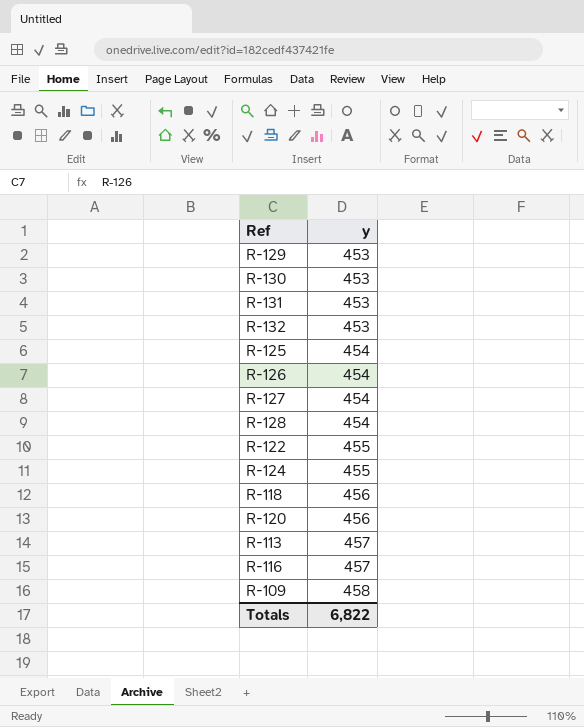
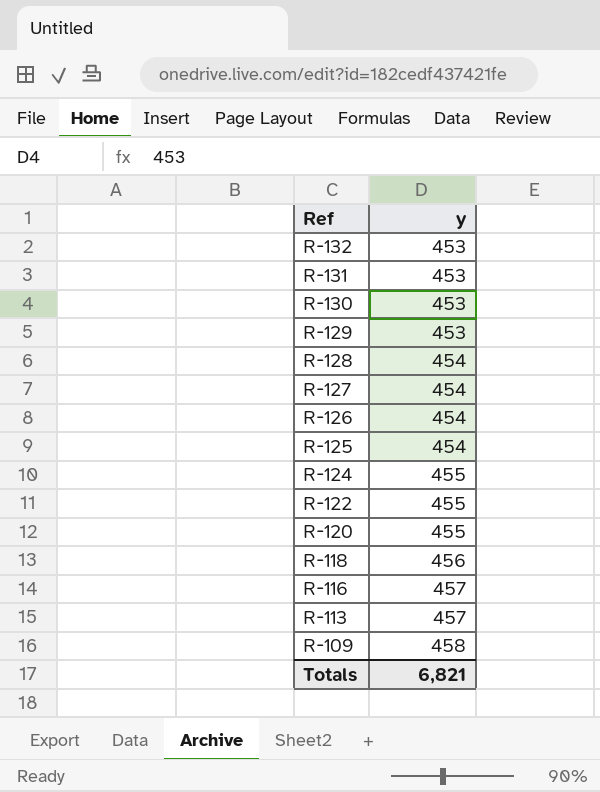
row order: y ascending -> Ref descending
R-120 | y: 456 -> 455
Totals | y: 6,822 -> 6,821

